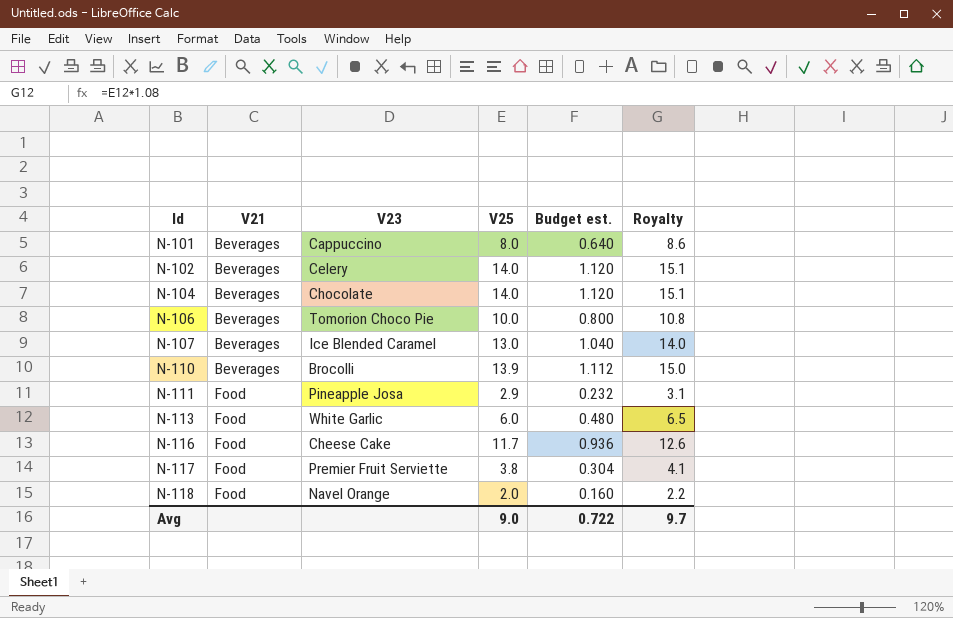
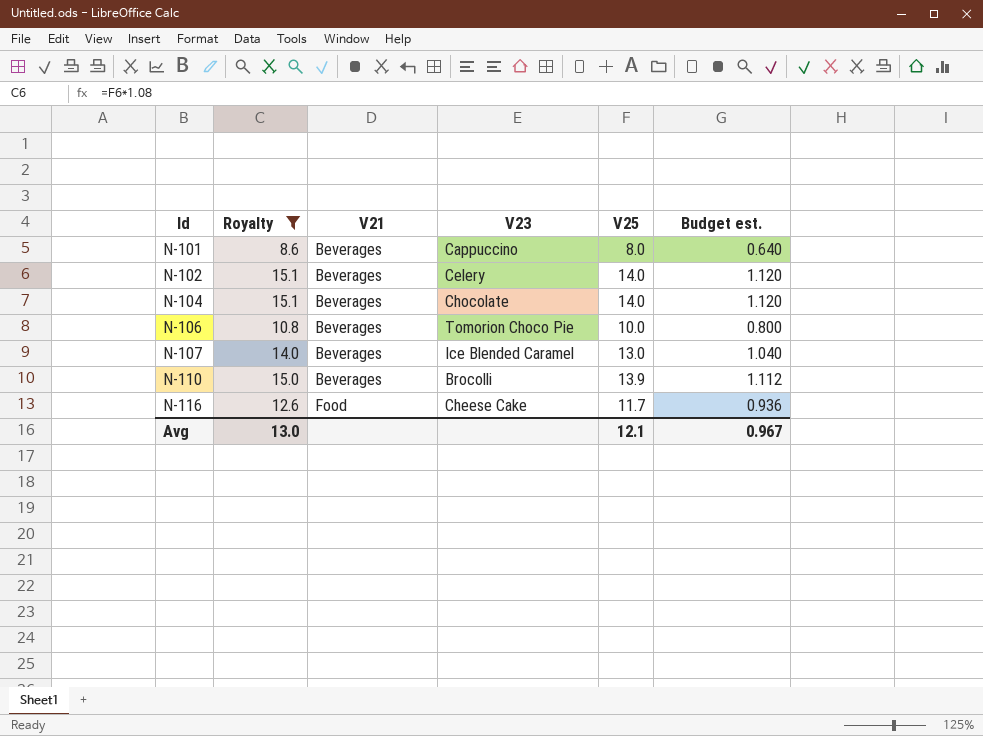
filter: none -> Royalty >= 8.6
column Royalty | position: 6 -> 2
Avg | Royalty: 9.7 -> 13.0
Avg | V25: 9.0 -> 12.1
Avg | Budget est.: 0.722 -> 0.967

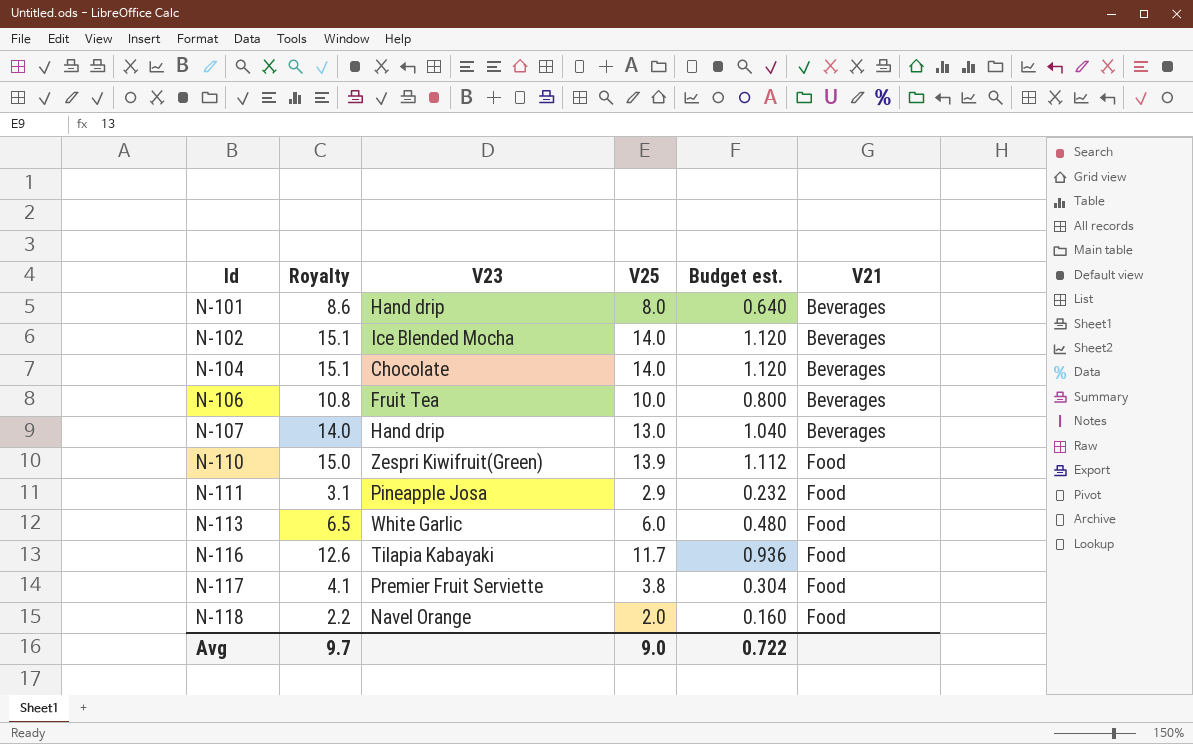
filter: Royalty >= 8.6 -> none
column V21 | position: 3 -> 6
N-101 | V23: Cappuccino -> Hand drip
N-102 | V23: Celery -> Ice Blended Mocha
N-106 | V23: Tomorion Choco Pie -> Fruit Tea
N-107 | V23: Ice Blended Caramel -> Hand drip
N-110 | V23: Brocolli -> Zespri Kiwifruit(Green)
N-110 | V21: Beverages -> Food
N-116 | V23: Cheese Cake -> Tilapia Kabayaki
Avg | Royalty: 13.0 -> 9.7
Avg | V25: 12.1 -> 9.0
Avg | Budget est.: 0.967 -> 0.722

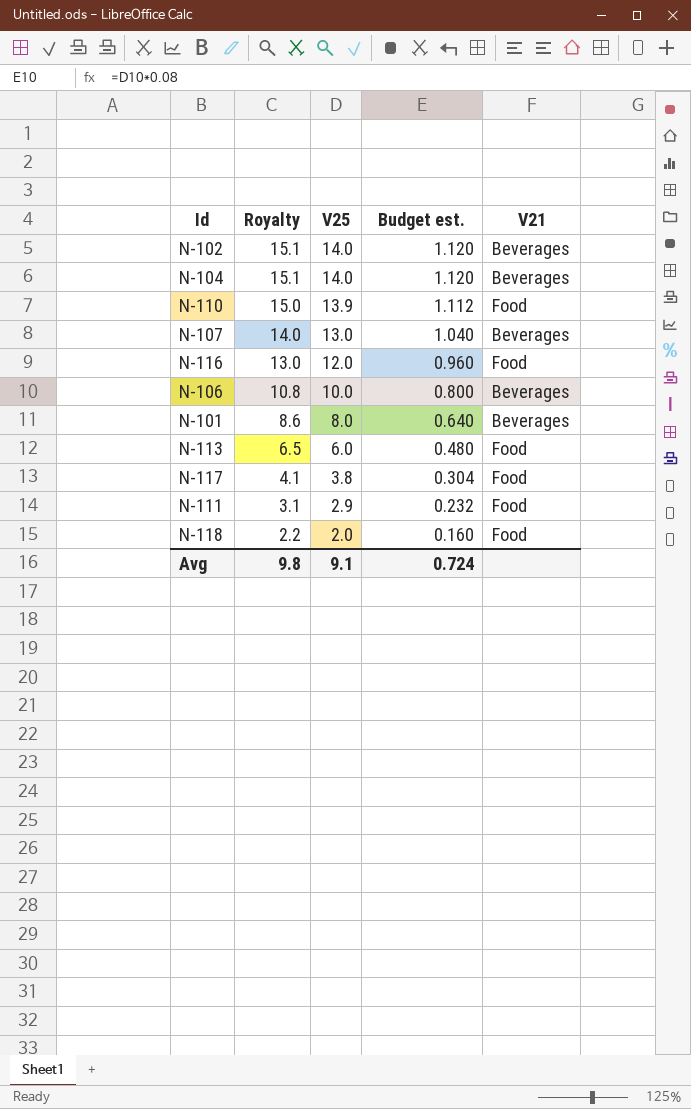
row order: Id ascending -> Royalty descending
column V23 | position: 3 -> none
N-116 | Royalty: 12.6 -> 13.0
N-116 | V25: 11.7 -> 12.0
N-116 | Budget est.: 0.936 -> 0.960
Avg | Royalty: 9.7 -> 9.8
Avg | V25: 9.0 -> 9.1
Avg | Budget est.: 0.722 -> 0.724

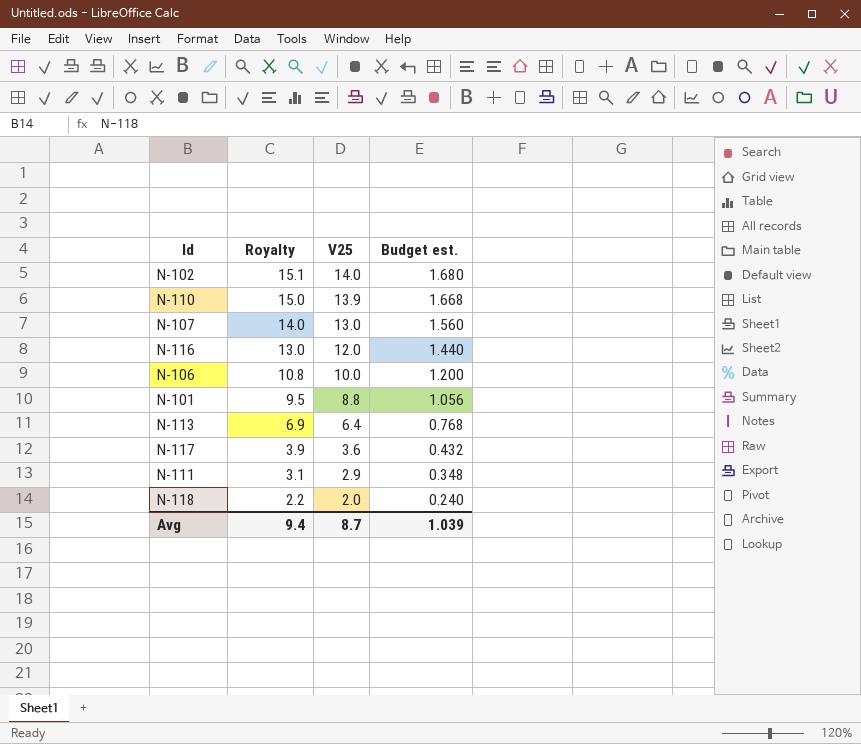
column V21 | position: 5 -> none
column Budget est. | formula: [V25] * 0.08 -> [V25] * 0.12
row N-104: 15.1 | 14.0 | 1.120 | Beverages -> none
N-101 | Royalty: 8.6 -> 9.5
N-101 | V25: 8.0 -> 8.8
N-113 | Royalty: 6.5 -> 6.9
N-113 | V25: 6.0 -> 6.4
N-117 | Royalty: 4.1 -> 3.9
N-117 | V25: 3.8 -> 3.6
Avg | Royalty: 9.8 -> 9.4
Avg | V25: 9.1 -> 8.7
Avg | Budget est.: 0.724 -> 1.039

